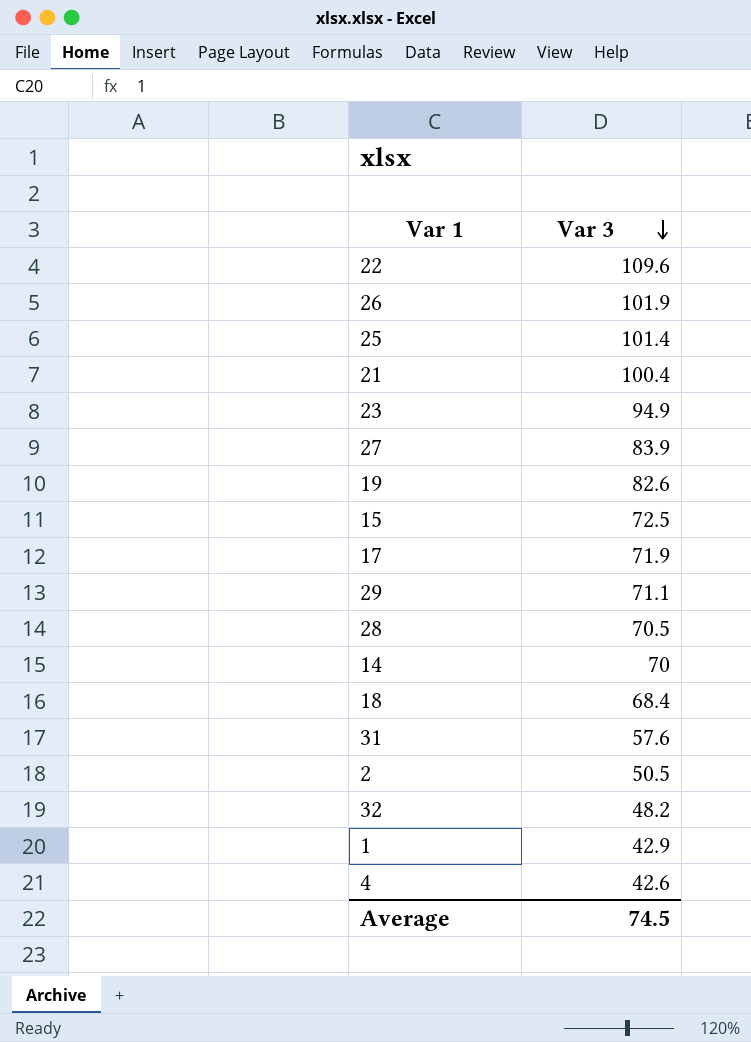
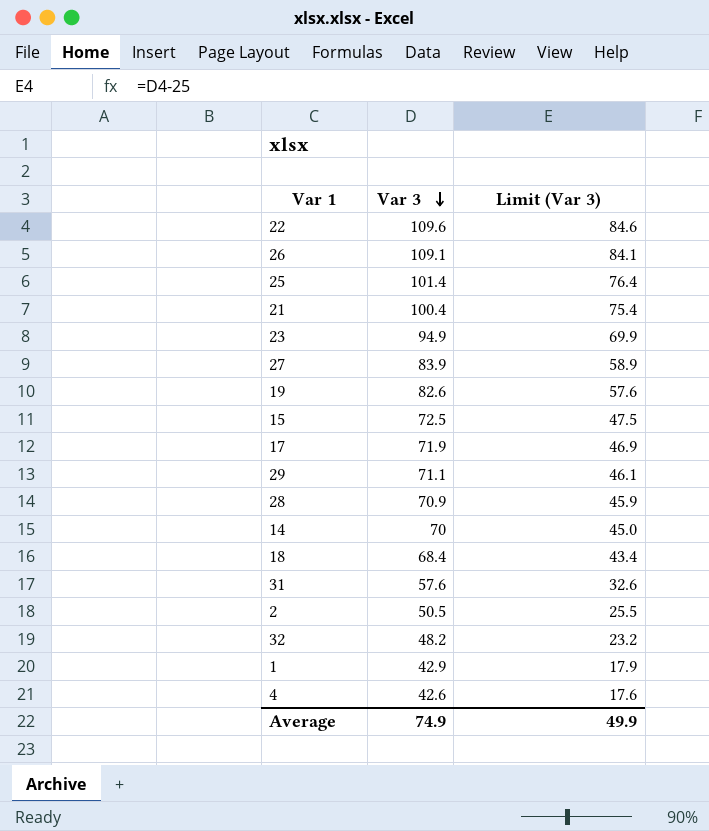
column Limit (Var 3) | formula: none -> [Var 3] - 25
26 | Var 3: 101.9 -> 109.1
28 | Var 3: 70.5 -> 70.9
Average | Var 3: 74.5 -> 74.9

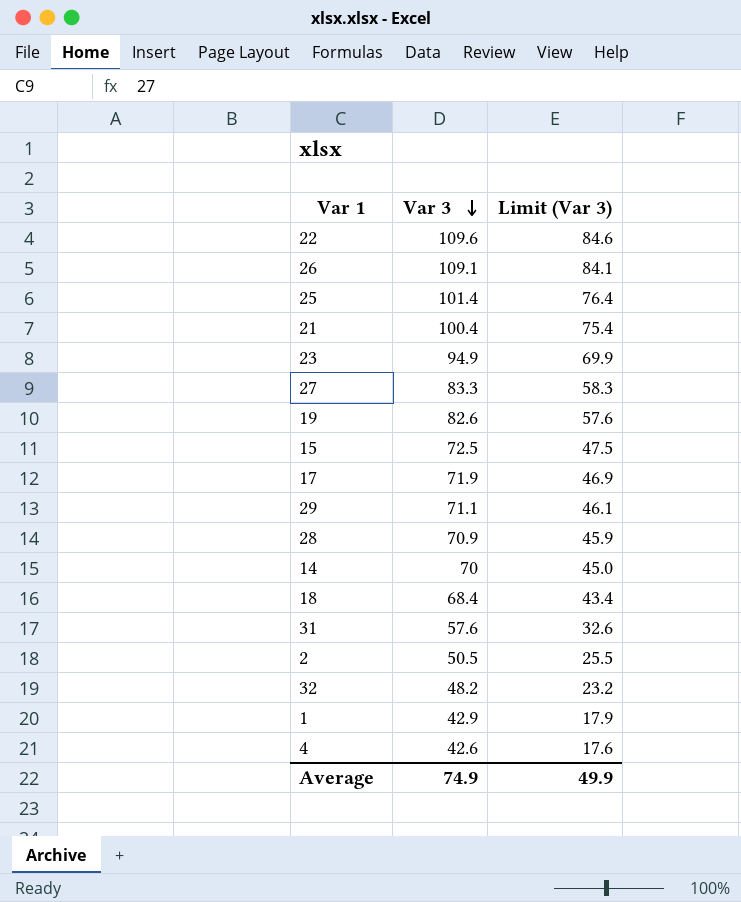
27 | Var 3: 83.9 -> 83.3
27 | Limit (Var 3): 58.9 -> 58.3

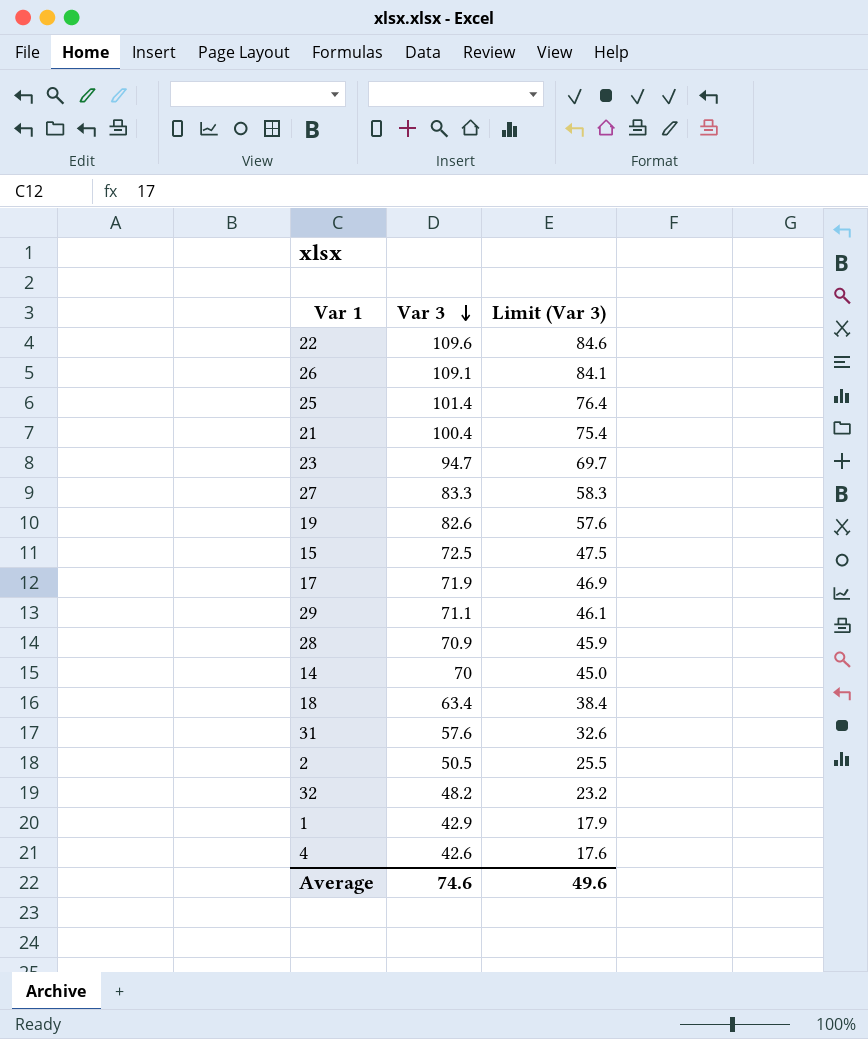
23 | Var 3: 94.9 -> 94.7
23 | Limit (Var 3): 69.9 -> 69.7
18 | Var 3: 68.4 -> 63.4
18 | Limit (Var 3): 43.4 -> 38.4
Average | Var 3: 74.9 -> 74.6
Average | Limit (Var 3): 49.9 -> 49.6

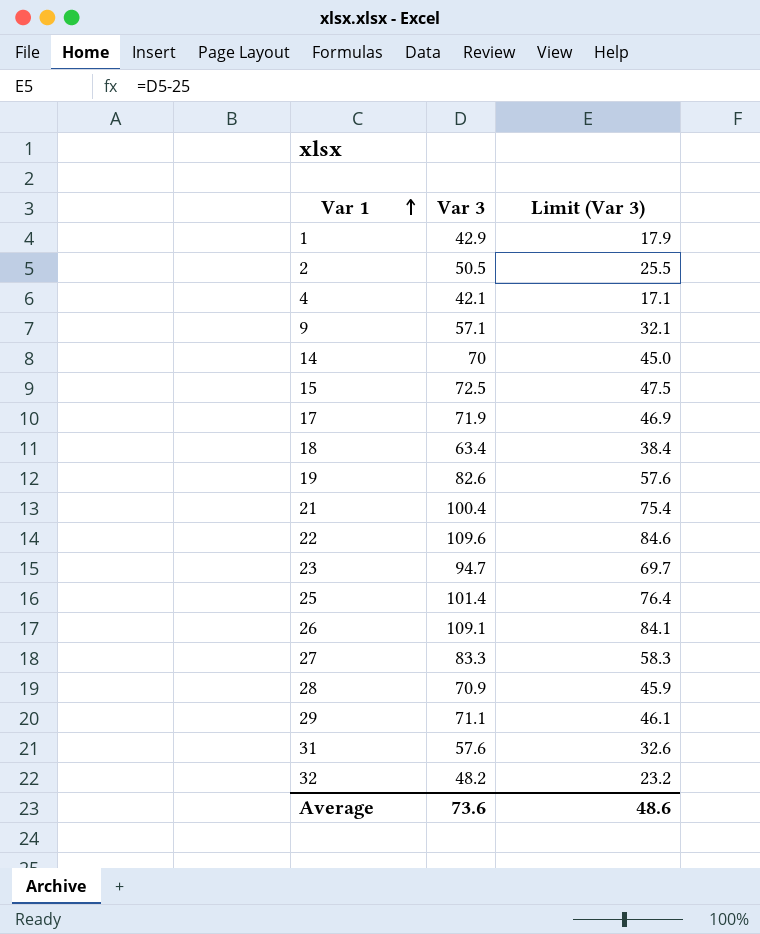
row order: Var 3 descending -> Var 1 ascending
4 | Var 3: 42.6 -> 42.1
4 | Limit (Var 3): 17.6 -> 17.1
row 9: none -> 57.1 | 32.1
Average | Var 3: 74.6 -> 73.6
Average | Limit (Var 3): 49.6 -> 48.6

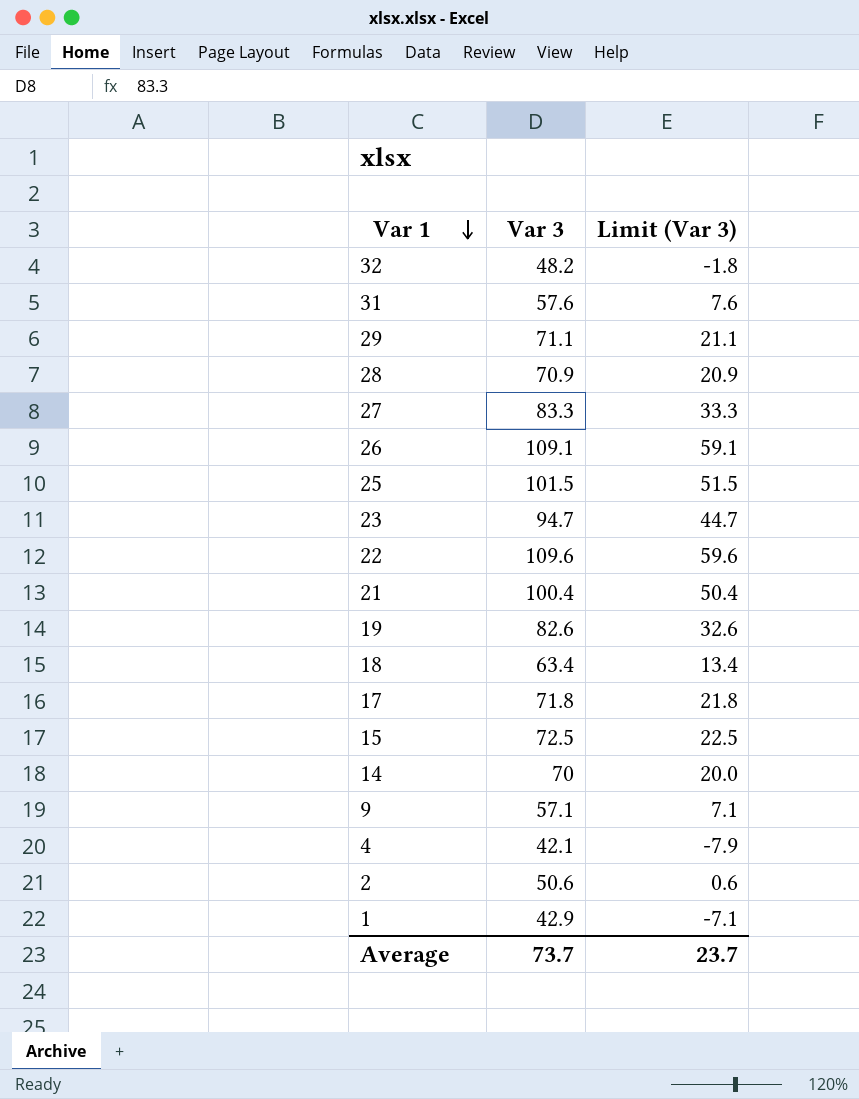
row order: Var 1 ascending -> Var 1 descending
column Limit (Var 3) | formula: [Var 3] - 25 -> [Var 3] - 50
25 | Var 3: 101.4 -> 101.5
17 | Var 3: 71.9 -> 71.8
2 | Var 3: 50.5 -> 50.6
Average | Var 3: 73.6 -> 73.7
Average | Limit (Var 3): 48.6 -> 23.7

